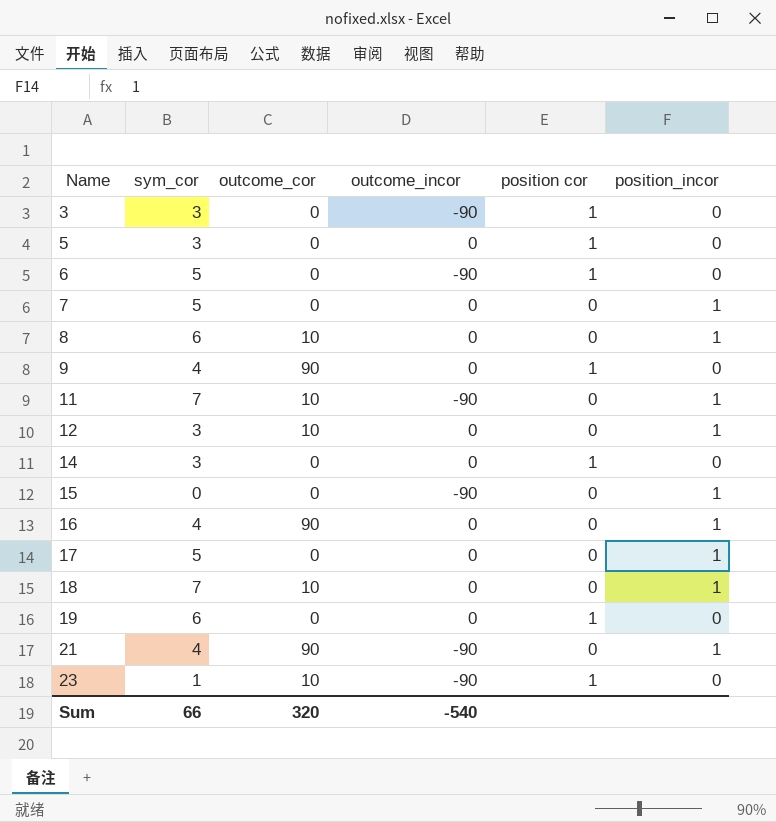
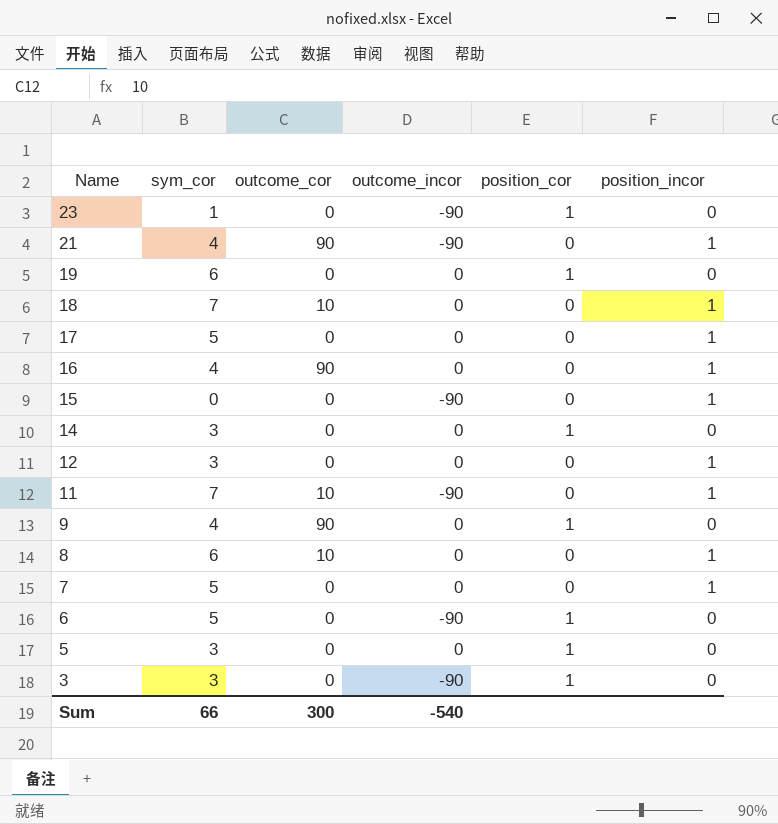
row order: Name ascending -> Name descending
column name: position cor -> position_cor
23 | outcome_cor: 10 -> 0
12 | outcome_cor: 10 -> 0
Sum | outcome_cor: 320 -> 300

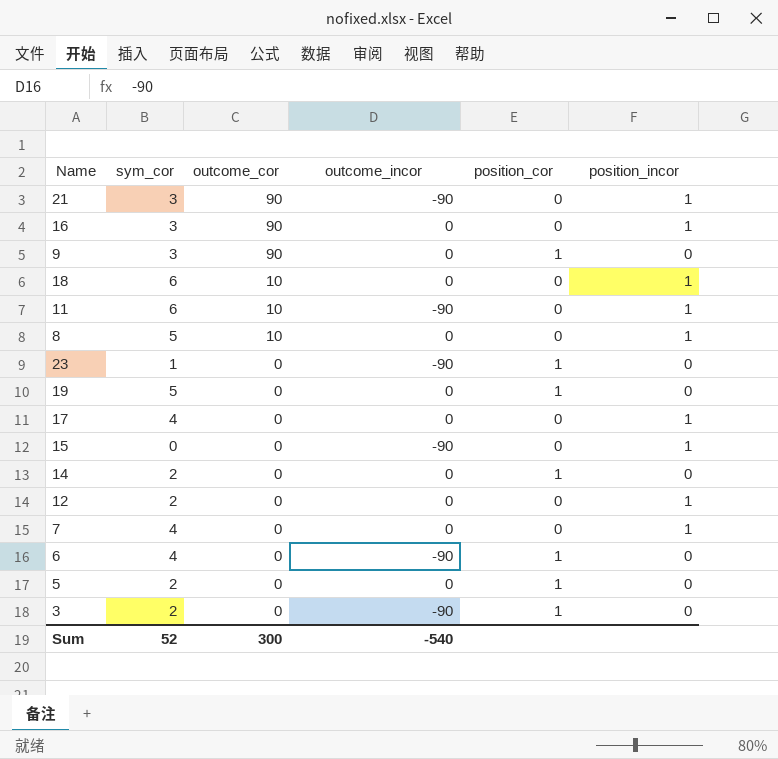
row order: Name descending -> outcome_cor descending
21 | sym_cor: 4 -> 3
16 | sym_cor: 4 -> 3
9 | sym_cor: 4 -> 3
18 | sym_cor: 7 -> 6
11 | sym_cor: 7 -> 6
8 | sym_cor: 6 -> 5
19 | sym_cor: 6 -> 5
17 | sym_cor: 5 -> 4
14 | sym_cor: 3 -> 2
12 | sym_cor: 3 -> 2
7 | sym_cor: 5 -> 4
6 | sym_cor: 5 -> 4
5 | sym_cor: 3 -> 2
3 | sym_cor: 3 -> 2
Sum | sym_cor: 66 -> 52

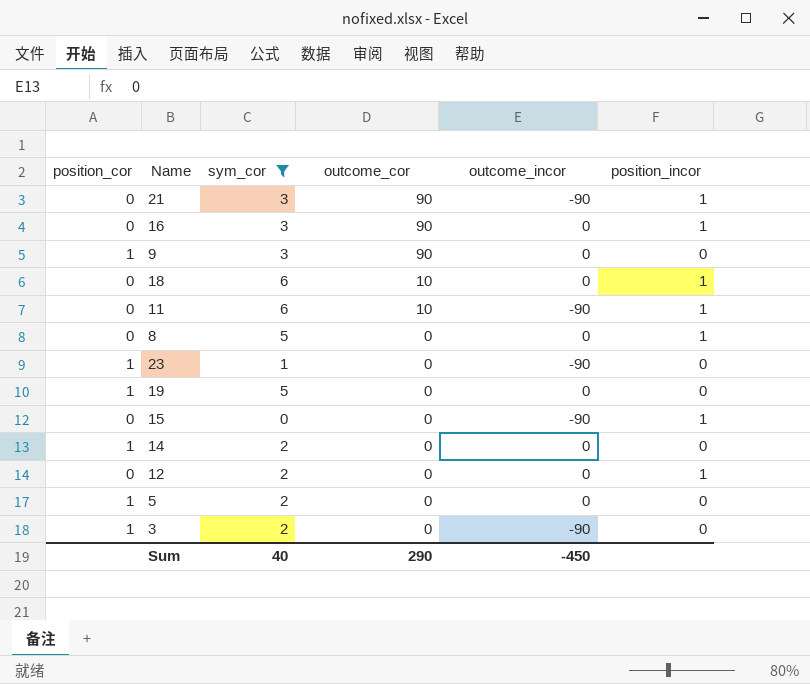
filter: none -> sym_cor != 4
column position_cor | position: 5 -> 1
8 | outcome_cor: 10 -> 0
Sum | sym_cor: 52 -> 40
Sum | outcome_cor: 300 -> 290
Sum | outcome_incor: -540 -> -450

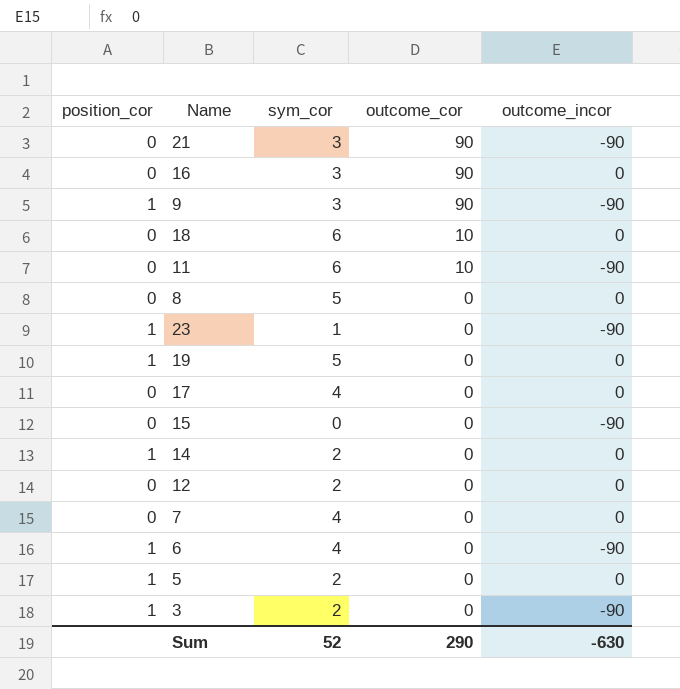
filter: sym_cor != 4 -> none
column position_incor | position: 6 -> none
9 | outcome_incor: 0 -> -90
Sum | sym_cor: 40 -> 52
Sum | outcome_incor: -450 -> -630

